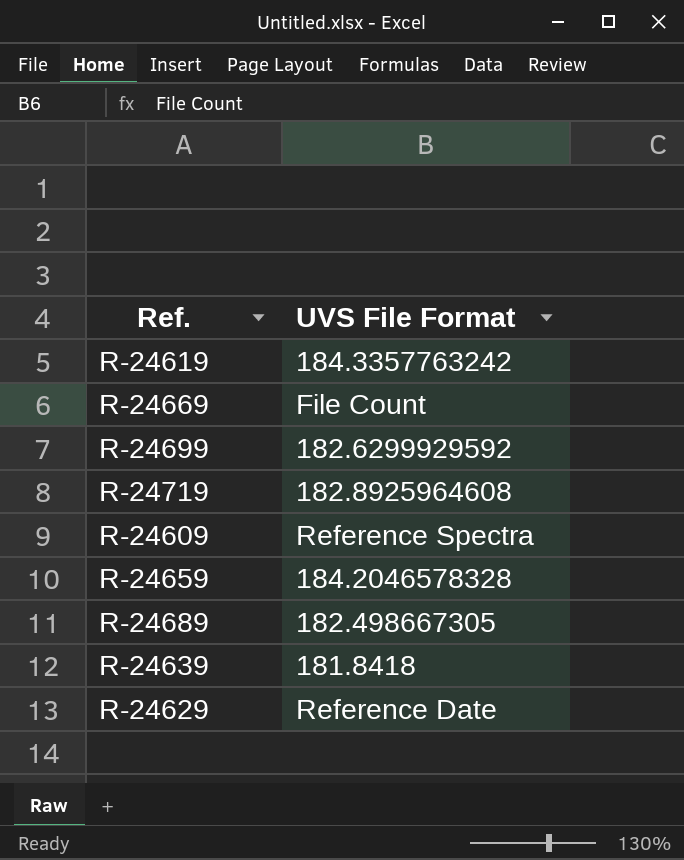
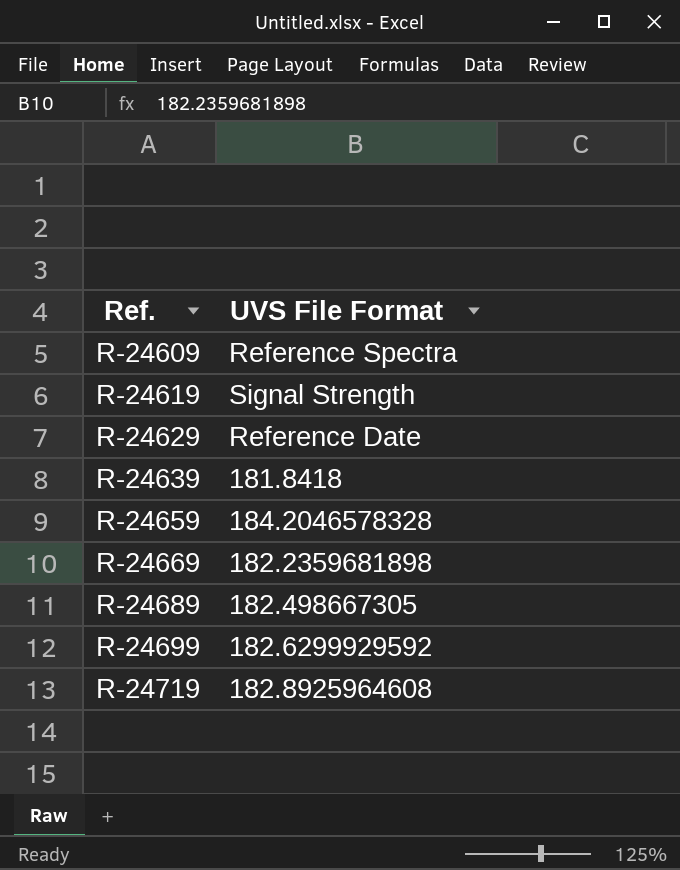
row order: none -> Ref. ascending
R-24619 | UVS File Format: 184.3357763242 -> Signal Strength
R-24669 | UVS File Format: File Count -> 182.2359681898

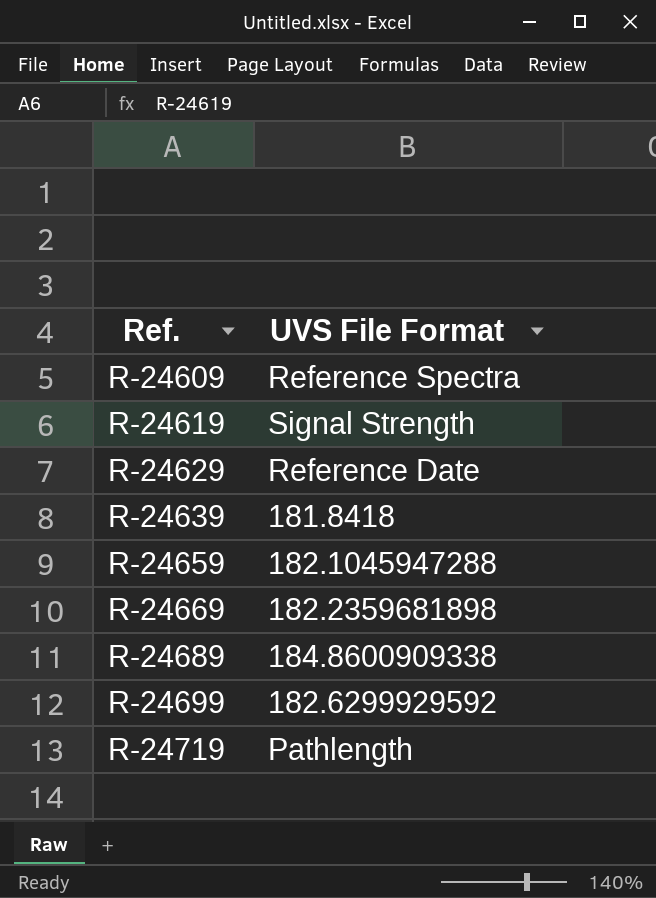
R-24659 | UVS File Format: 184.2046578328 -> 182.1045947288
R-24689 | UVS File Format: 182.498667305 -> 184.8600909338
R-24719 | UVS File Format: 182.8925964608 -> Pathlength

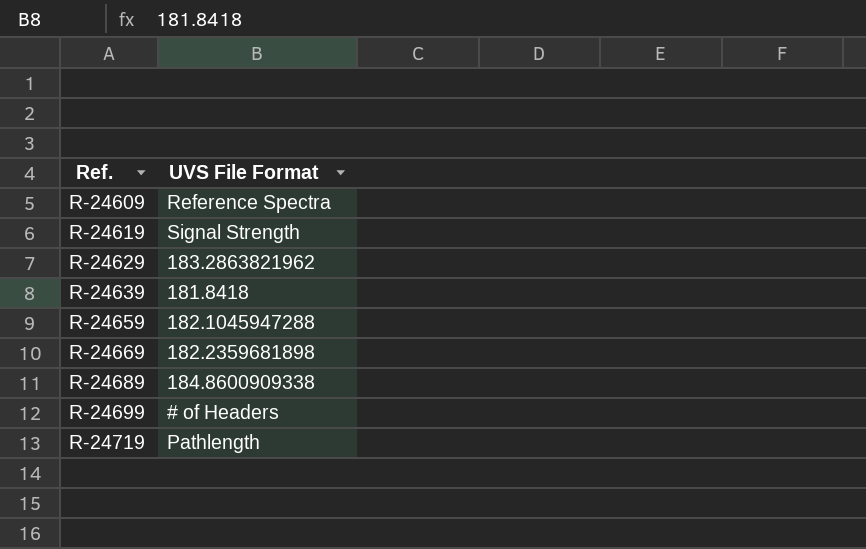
R-24629 | UVS File Format: Reference Date -> 183.2863821962
R-24699 | UVS File Format: 182.6299929592 -> # of Headers

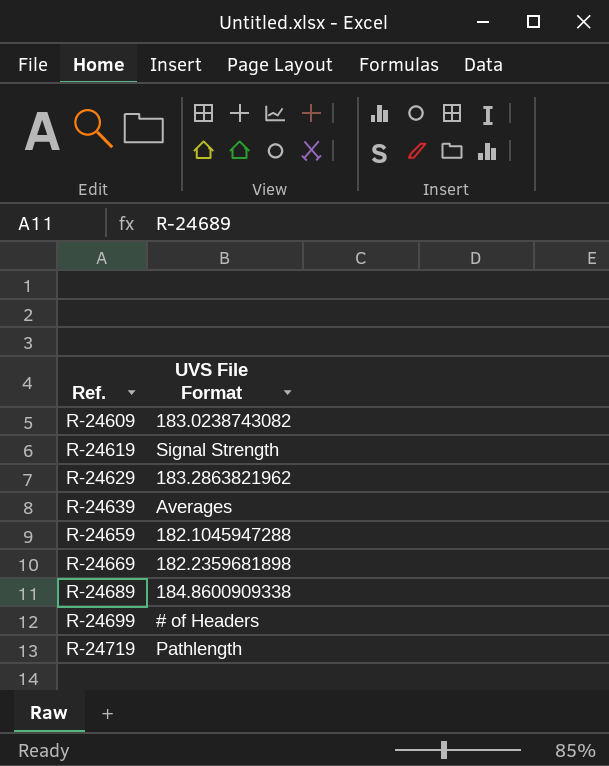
R-24609 | UVS File Format: Reference Spectra -> 183.0238743082
R-24639 | UVS File Format: 181.8418 -> Averages

